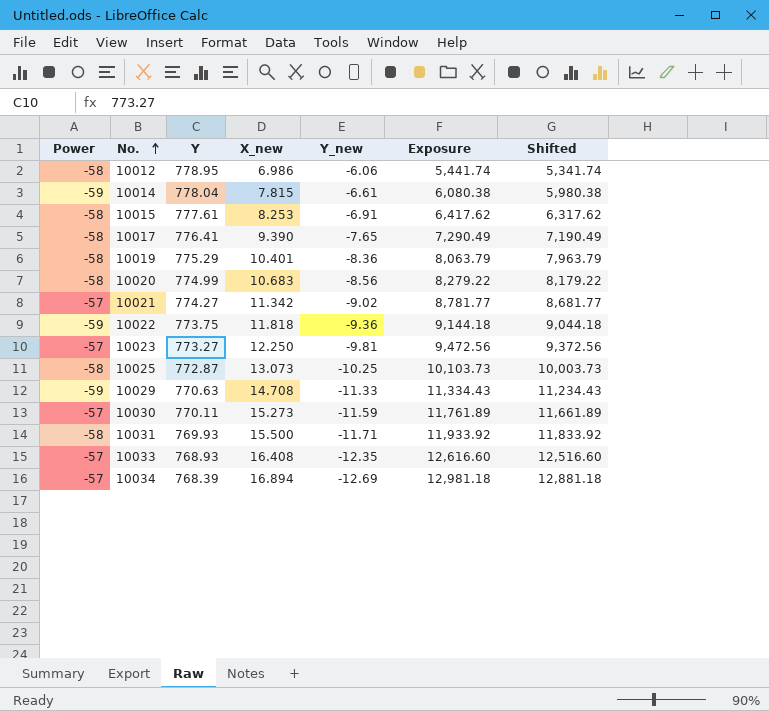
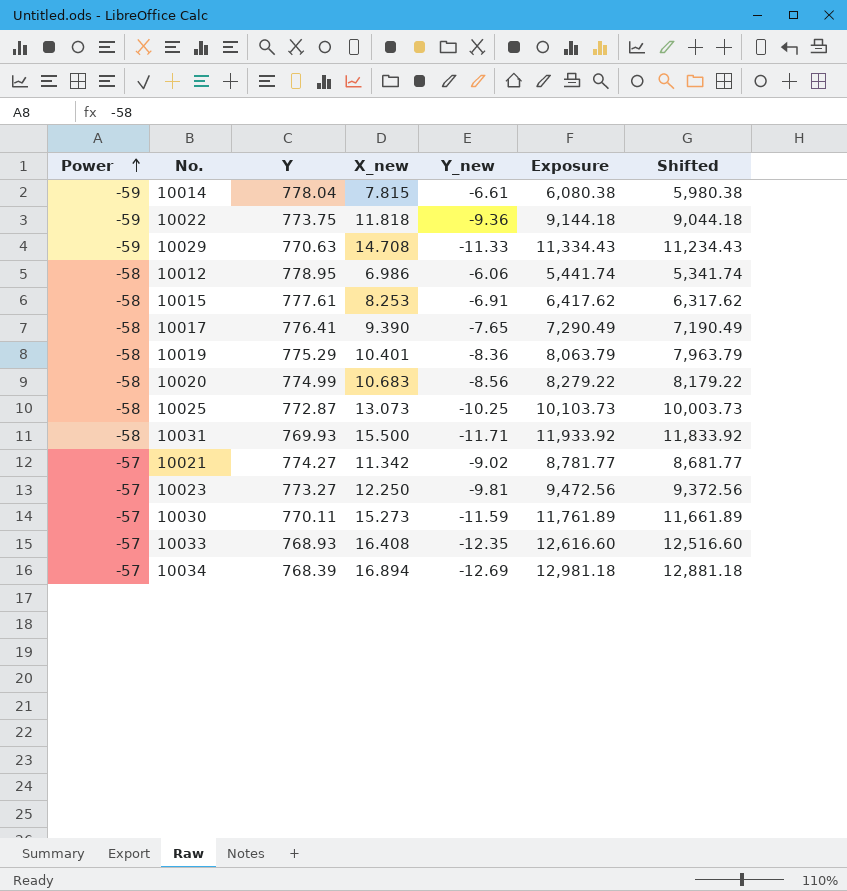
row order: No. ascending -> Power ascending

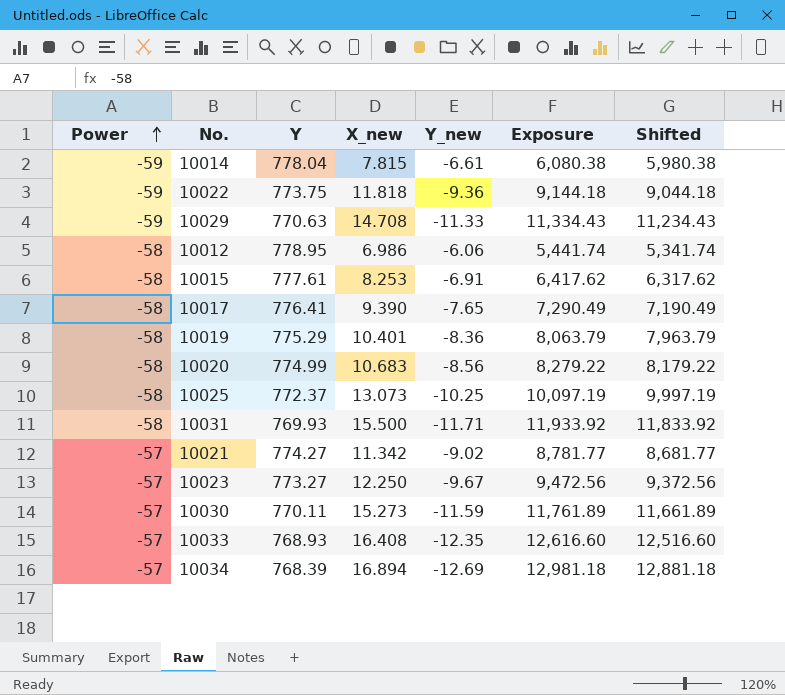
10025 | Y: 772.87 -> 772.37
10025 | Exposure: 10,103.73 -> 10,097.19
10025 | Shifted: 10,003.73 -> 9,997.19
10023 | Y_new: -9.81 -> -9.67

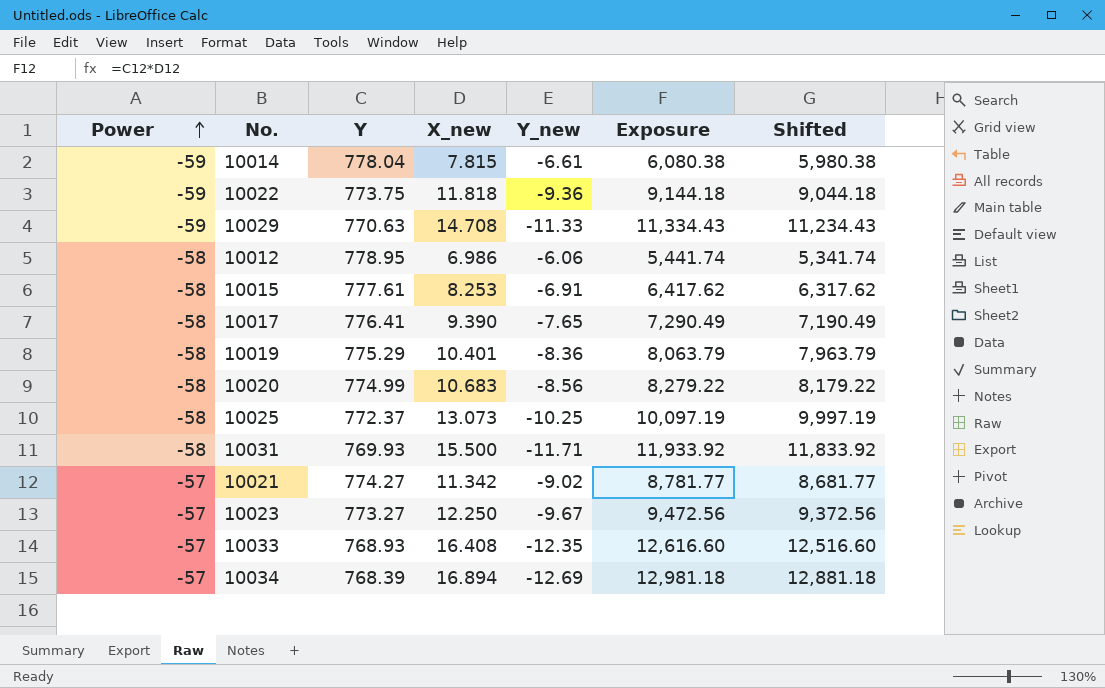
row 10030: -57 | 770.11 | 15.273 | -11.59 | 11,761.89 | 11,661.89 -> none

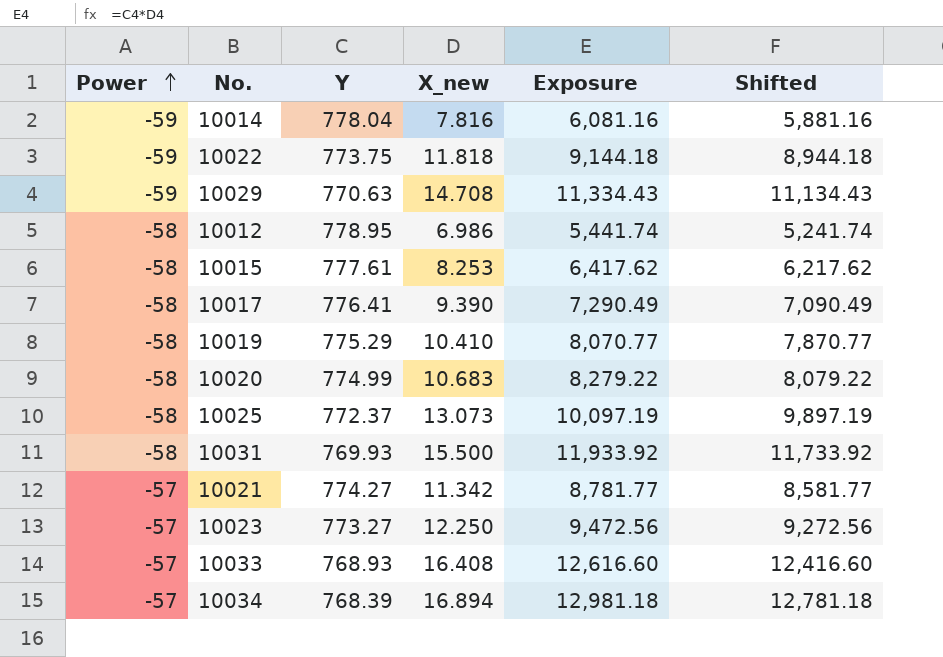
column Y_new | position: 5 -> none
column Shifted | formula: [Exposure] - 100 -> [Exposure] - 200
10014 | X_new: 7.815 -> 7.816
10014 | Exposure: 6,080.38 -> 6,081.16
10019 | X_new: 10.401 -> 10.410
10019 | Exposure: 8,063.79 -> 8,070.77

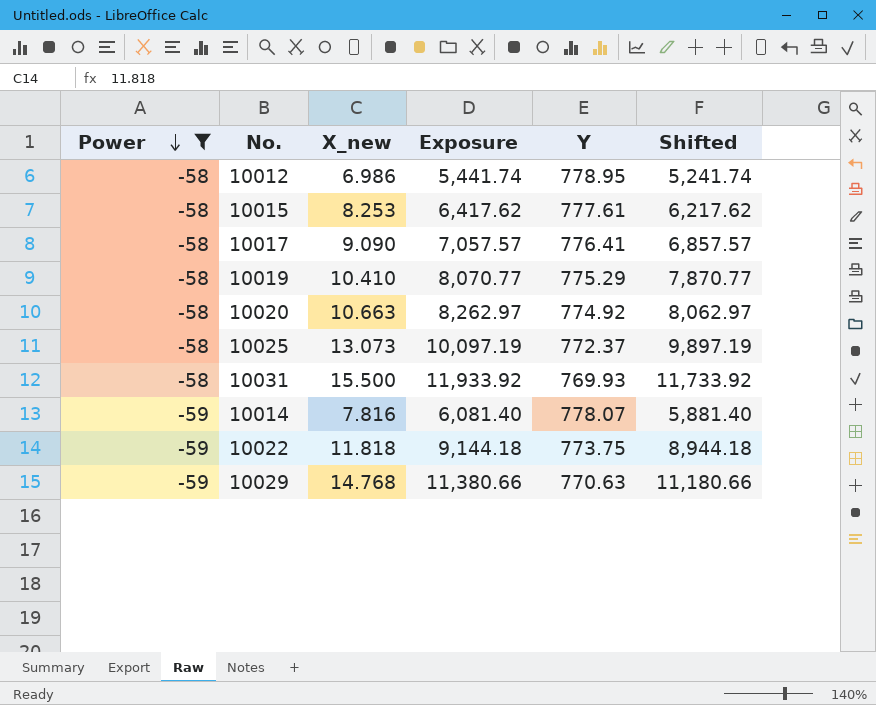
filter: none -> Power != -57
row order: Power ascending -> Power descending
column Y | position: 3 -> 5
10017 | X_new: 9.390 -> 9.090
10017 | Exposure: 7,290.49 -> 7,057.57
10017 | Shifted: 7,090.49 -> 6,857.57
10020 | X_new: 10.683 -> 10.663
10020 | Exposure: 8,279.22 -> 8,262.97
10020 | Y: 774.99 -> 774.92
10020 | Shifted: 8,079.22 -> 8,062.97
10014 | Exposure: 6,081.16 -> 6,081.40
10014 | Y: 778.04 -> 778.07
10014 | Shifted: 5,881.16 -> 5,881.40
10029 | X_new: 14.708 -> 14.768
10029 | Exposure: 11,334.43 -> 11,380.66
10029 | Shifted: 11,134.43 -> 11,180.66

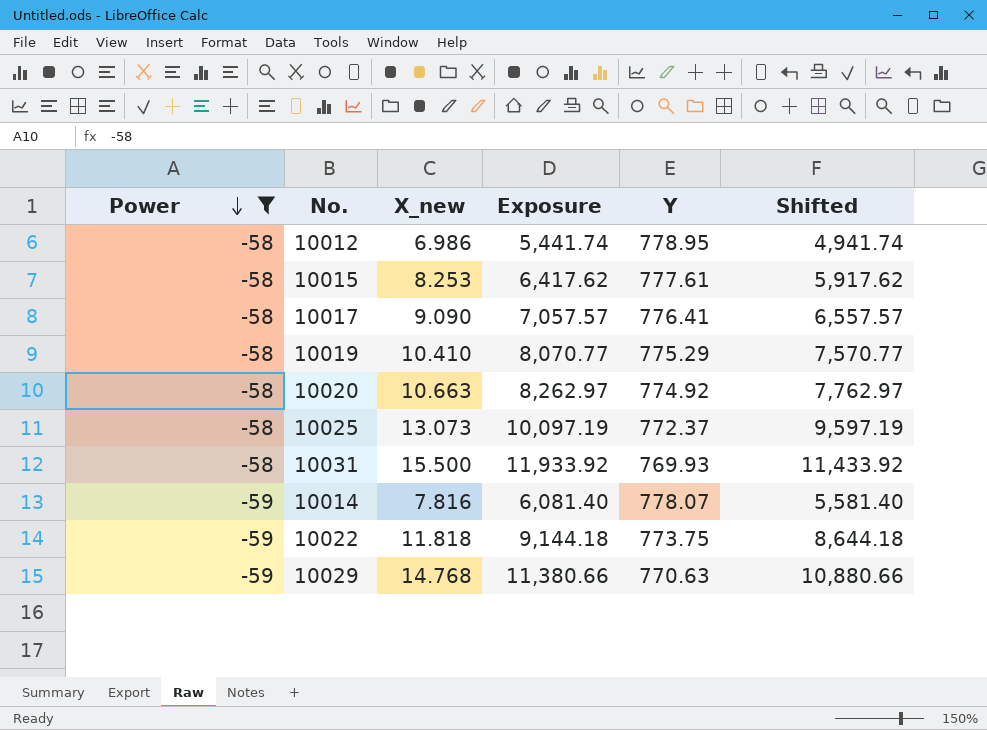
column Shifted | formula: [Exposure] - 200 -> [Exposure] - 500

